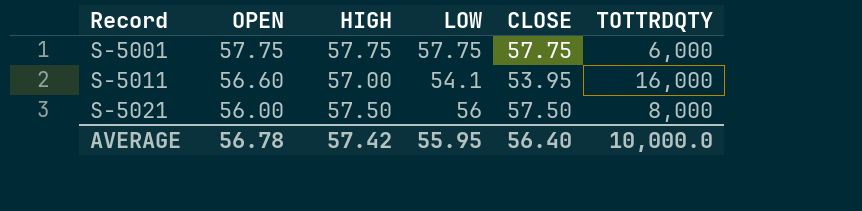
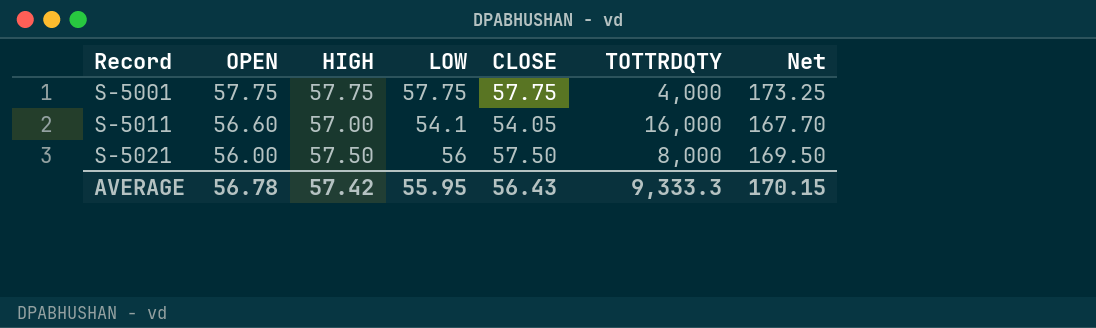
column Net | formula: none -> [OPEN] + [HIGH] + [LOW]
S-5001 | TOTTRDQTY: 6,000 -> 4,000
S-5011 | CLOSE: 53.95 -> 54.05
AVERAGE | CLOSE: 56.40 -> 56.43
AVERAGE | TOTTRDQTY: 10,000.0 -> 9,333.3

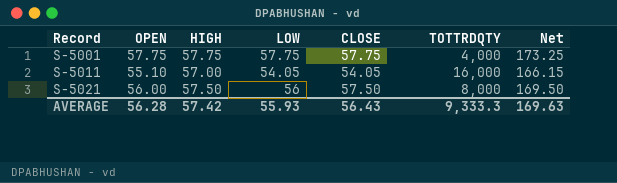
S-5011 | OPEN: 56.60 -> 55.10
S-5011 | LOW: 54.1 -> 54.05
S-5011 | Net: 167.70 -> 166.15
AVERAGE | OPEN: 56.78 -> 56.28
AVERAGE | LOW: 55.95 -> 55.93
AVERAGE | Net: 170.15 -> 169.63

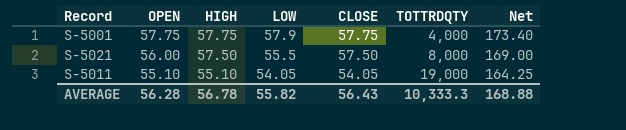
row order: Record ascending -> OPEN descending
S-5001 | LOW: 57.75 -> 57.9
S-5001 | Net: 173.25 -> 173.40
S-5021 | LOW: 56 -> 55.5
S-5021 | Net: 169.50 -> 169.00
S-5011 | HIGH: 57.00 -> 55.10
S-5011 | TOTTRDQTY: 16,000 -> 19,000
S-5011 | Net: 166.15 -> 164.25
AVERAGE | HIGH: 57.42 -> 56.78
AVERAGE | LOW: 55.93 -> 55.82
AVERAGE | TOTTRDQTY: 9,333.3 -> 10,333.3
AVERAGE | Net: 169.63 -> 168.88

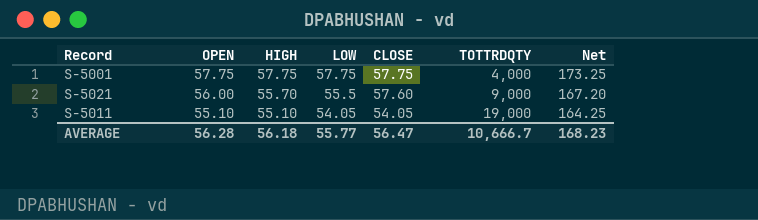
S-5001 | LOW: 57.9 -> 57.75
S-5001 | Net: 173.40 -> 173.25
S-5021 | HIGH: 57.50 -> 55.70
S-5021 | CLOSE: 57.50 -> 57.60
S-5021 | TOTTRDQTY: 8,000 -> 9,000
S-5021 | Net: 169.00 -> 167.20
AVERAGE | HIGH: 56.78 -> 56.18
AVERAGE | LOW: 55.82 -> 55.77
AVERAGE | CLOSE: 56.43 -> 56.47
AVERAGE | TOTTRDQTY: 10,333.3 -> 10,666.7
AVERAGE | Net: 168.88 -> 168.23

